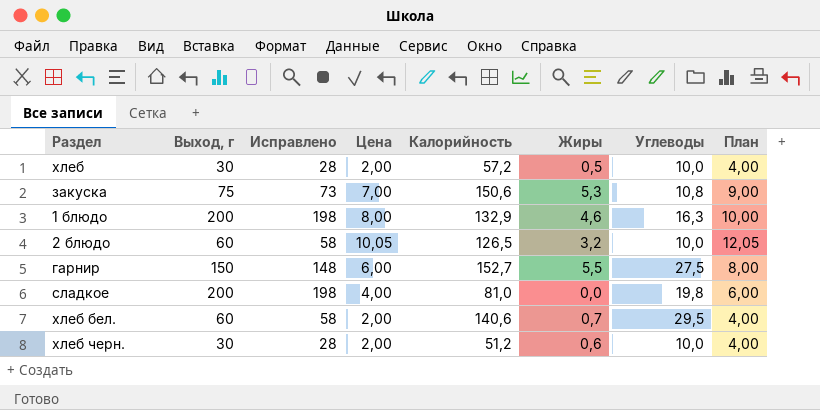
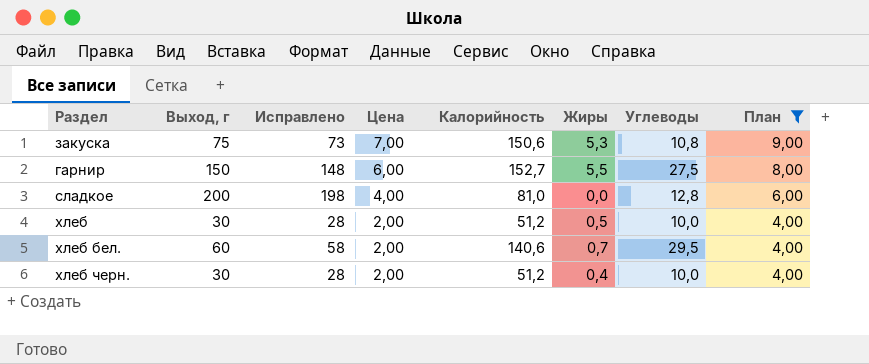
filter: none -> План <= 9,00
row order: none -> Цена descending
сладкое | Углеводы: 19,8 -> 12,8
хлеб | Калорийность: 57,2 -> 51,2
хлеб черн. | Жиры: 0,6 -> 0,4

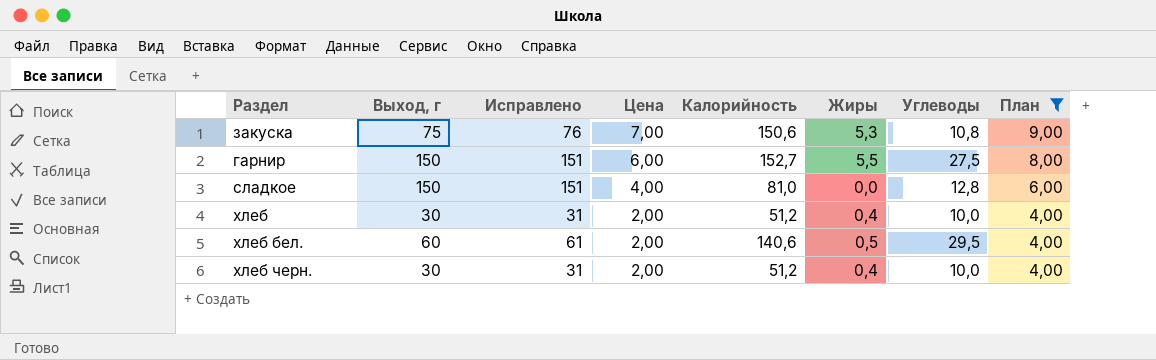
column Исправлено | formula: [Выход, г] - 2 -> [Выход, г] + 1
сладкое | Выход, г: 200 -> 150
хлеб | Жиры: 0,5 -> 0,4
хлеб бел. | Жиры: 0,7 -> 0,5

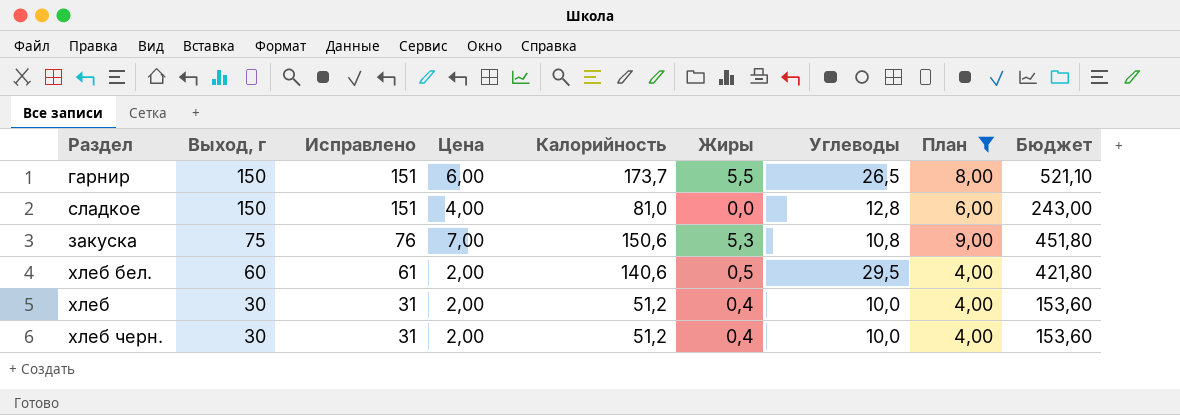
row order: Цена descending -> Выход, г descending
column Бюджет | formula: none -> [Калорийность] * 3
гарнир | Калорийность: 152,7 -> 173,7
гарнир | Углеводы: 27,5 -> 26,5

